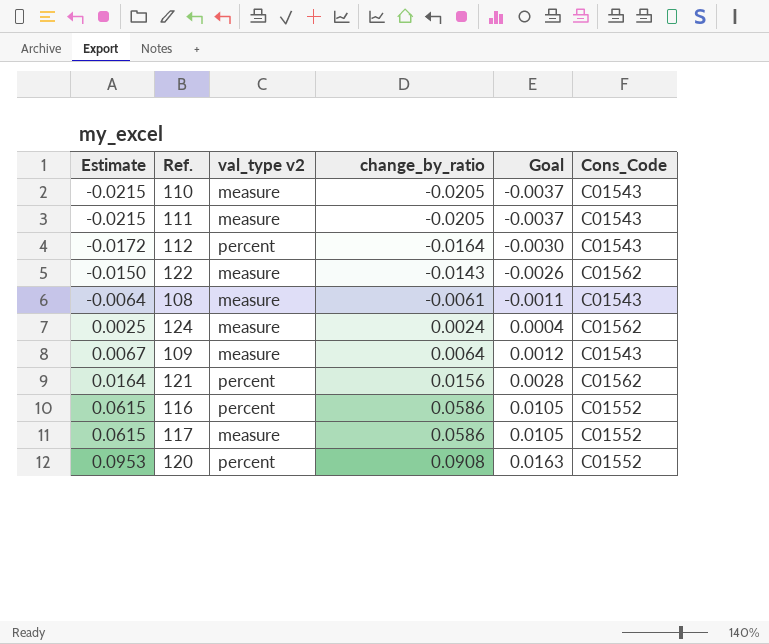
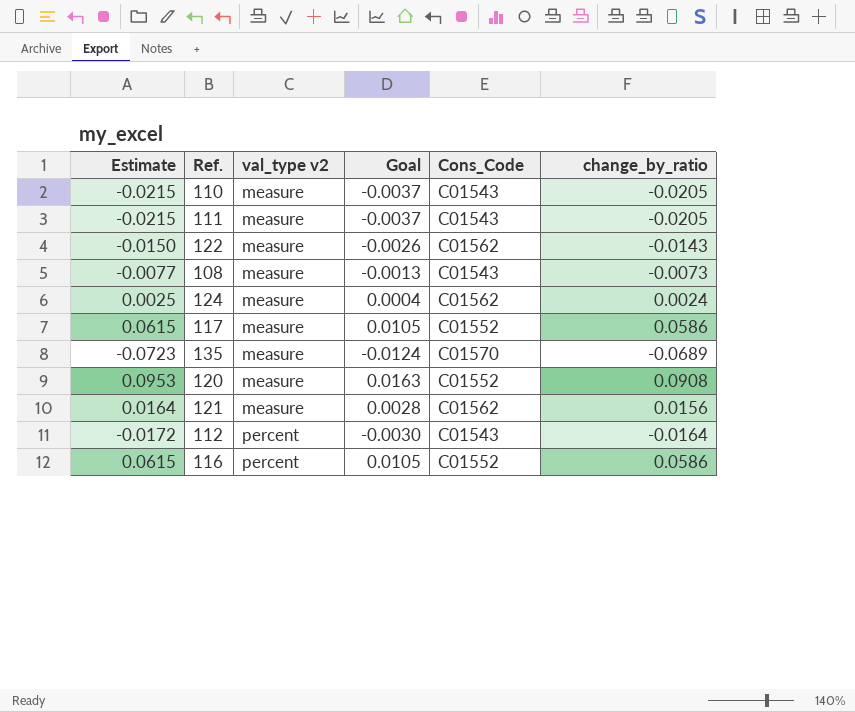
row order: Estimate ascending -> val_type v2 ascending
column change_by_ratio | position: 4 -> 6
row 109: 0.0067 | measure | 0.0064 | 0.0012 | C01543 -> none
108 | Estimate: -0.0064 -> -0.0077
108 | Goal: -0.0011 -> -0.0013
108 | change_by_ratio: -0.0061 -> -0.0073
row 135: none -> -0.0723 | measure | -0.0124 | C01570 | -0.0689
120 | val_type v2: percent -> measure
121 | val_type v2: percent -> measure

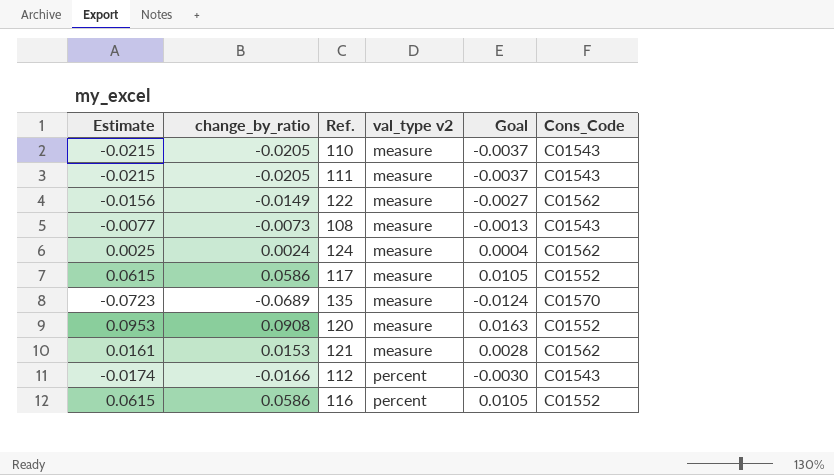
column change_by_ratio | position: 6 -> 2
122 | Estimate: -0.0150 -> -0.0156
122 | change_by_ratio: -0.0143 -> -0.0149
122 | Goal: -0.0026 -> -0.0027
121 | Estimate: 0.0164 -> 0.0161
121 | change_by_ratio: 0.0156 -> 0.0153
112 | Estimate: -0.0172 -> -0.0174
112 | change_by_ratio: -0.0164 -> -0.0166

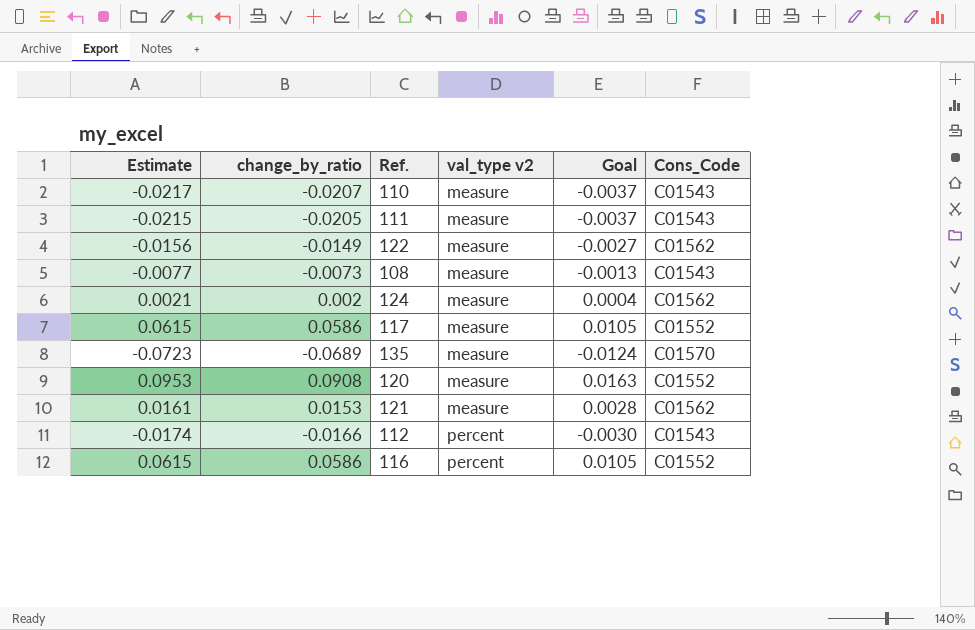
110 | Estimate: -0.0215 -> -0.0217
110 | change_by_ratio: -0.0205 -> -0.0207
124 | Estimate: 0.0025 -> 0.0021
124 | change_by_ratio: 0.0024 -> 0.002

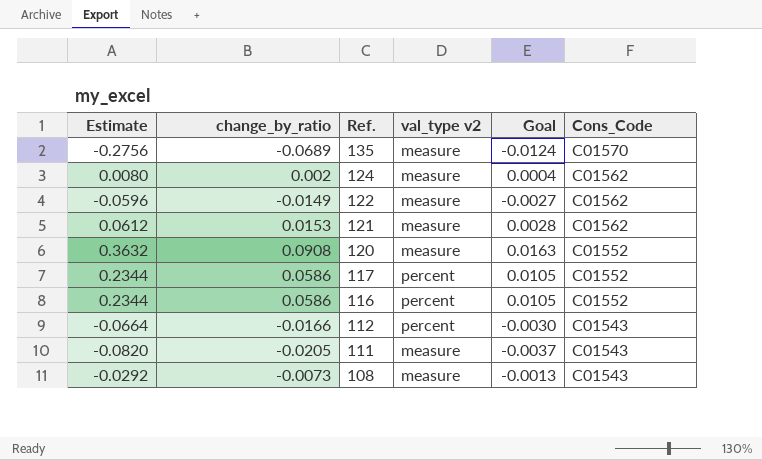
row order: val_type v2 ascending -> Ref. descending
column Estimate | formula: [change_by_ratio] * 1.05 -> [change_by_ratio] * 4
row 110: -0.0217 | -0.0207 | measure | -0.0037 | C01543 -> none
117 | val_type v2: measure -> percent

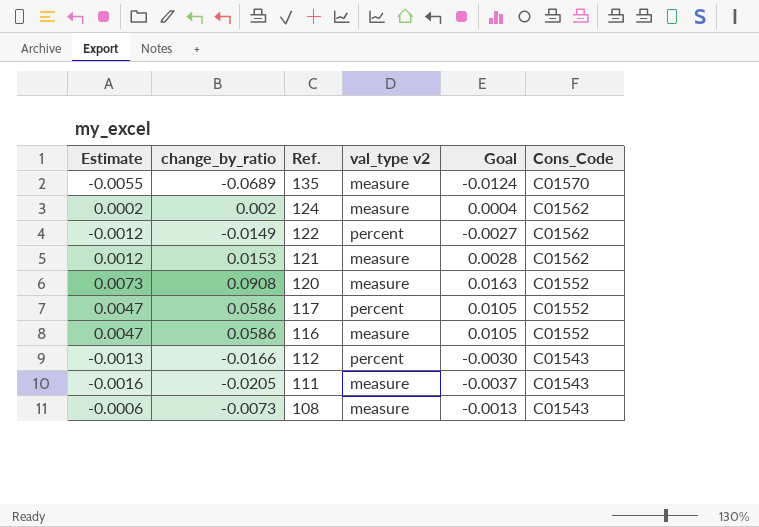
column Estimate | formula: [change_by_ratio] * 4 -> [change_by_ratio] * 0.08
122 | val_type v2: measure -> percent
116 | val_type v2: percent -> measure

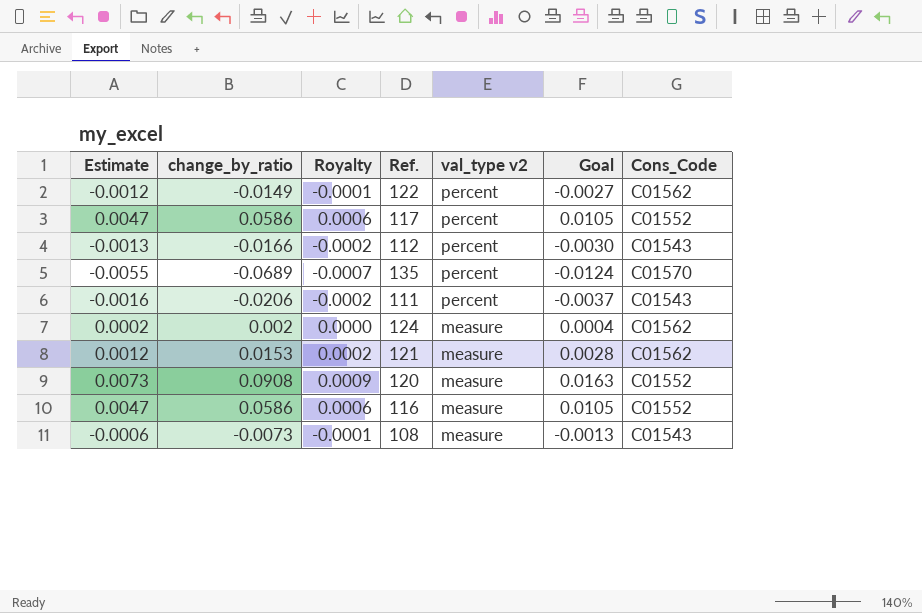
row order: Ref. descending -> val_type v2 descending
column Royalty | formula: none -> [change_by_ratio] * 0.01
135 | val_type v2: measure -> percent
111 | change_by_ratio: -0.0205 -> -0.0206
111 | val_type v2: measure -> percent

